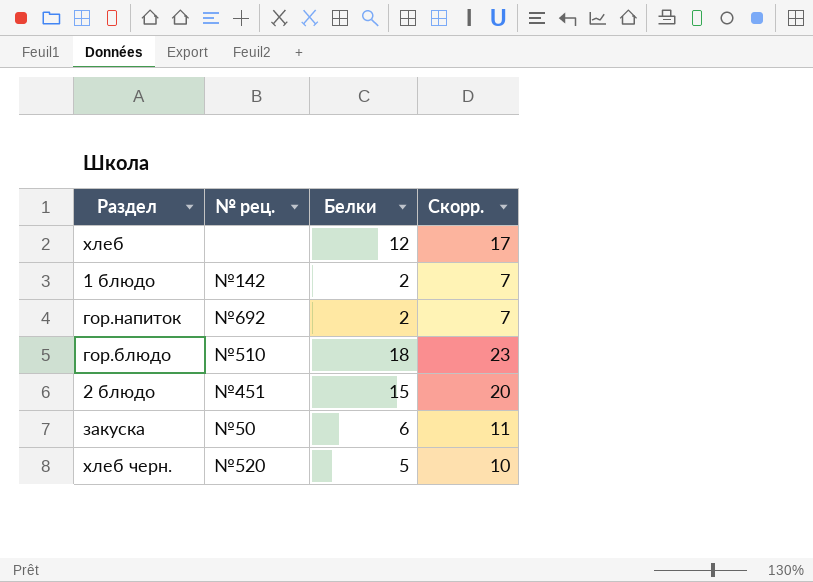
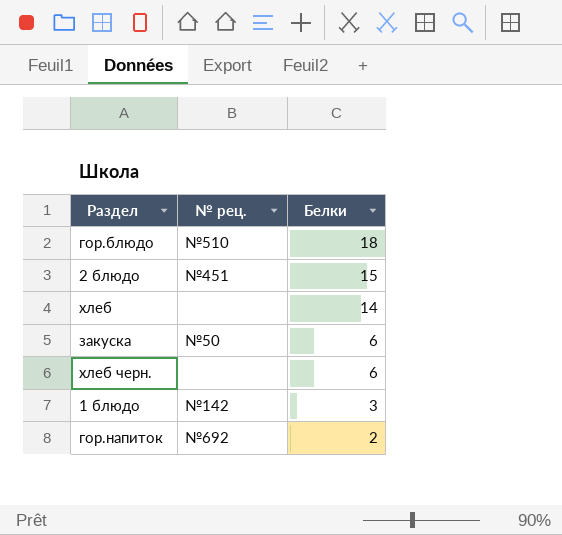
row order: none -> Белки descending
column Скорр. | formula: [Белки] + 5 -> none
хлеб | Белки: 12 -> 14
хлеб черн. | № рец.: №520 -> none
хлеб черн. | Белки: 5 -> 6
1 блюдо | Белки: 2 -> 3

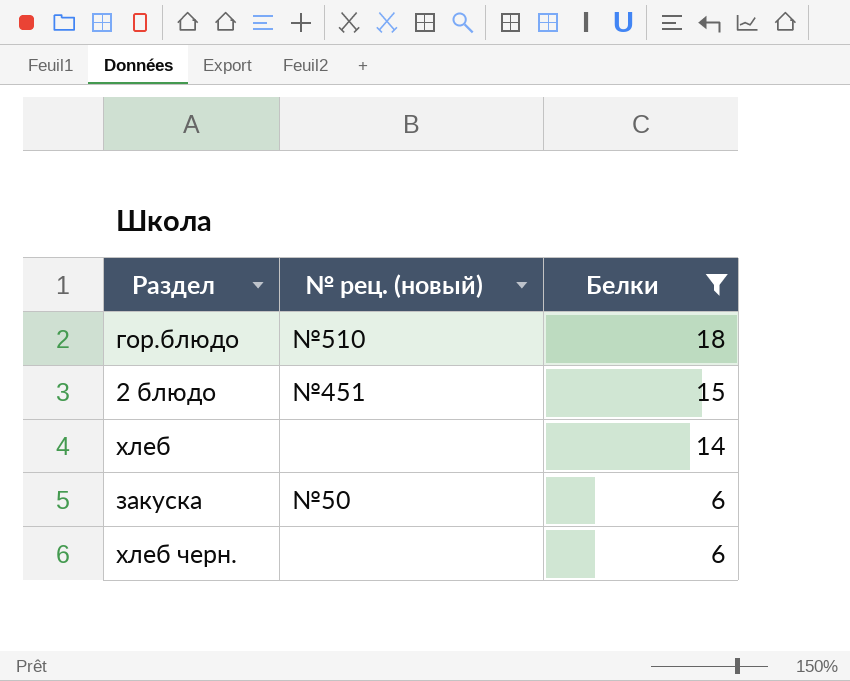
filter: none -> Белки >= 6
column name: № рец. -> № рец. (новый)

